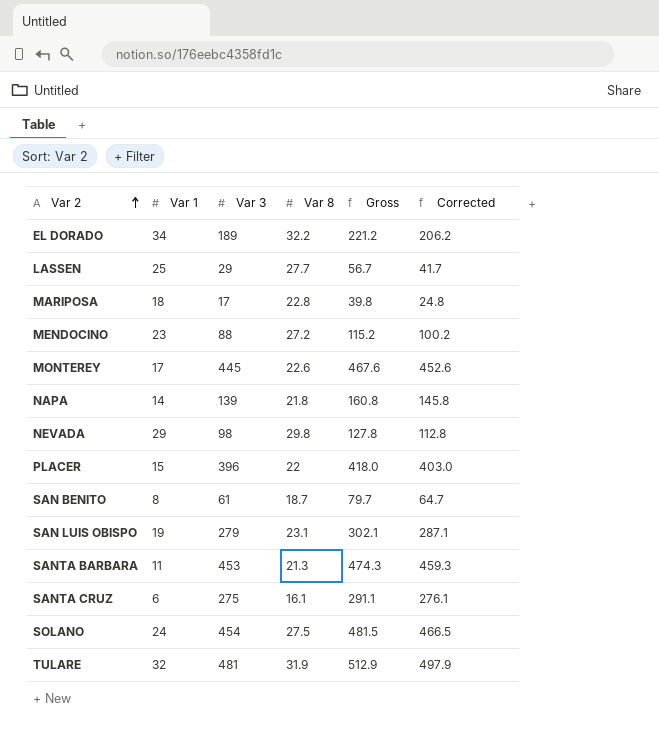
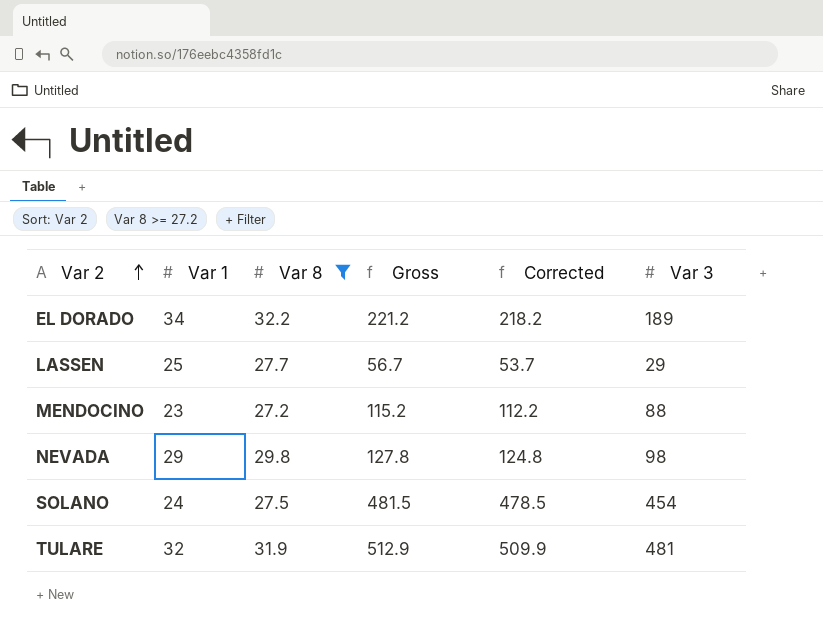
filter: none -> Var 8 >= 27.2
column Corrected | formula: [Gross] - 15 -> [Gross] - 3
column Var 3 | position: 3 -> 6

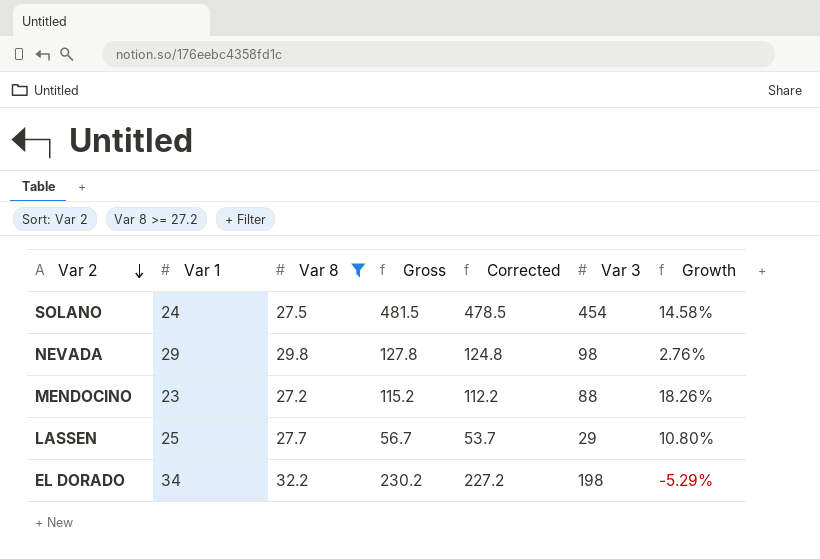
row order: Var 2 ascending -> Var 2 descending
column Growth | formula: none -> ([Var 8] - [Var 1]) / [Var 1]
row TULARE: 32 | 31.9 | 512.9 | 509.9 | 481 -> none
EL DORADO | Gross: 221.2 -> 230.2
EL DORADO | Corrected: 218.2 -> 227.2
EL DORADO | Var 3: 189 -> 198

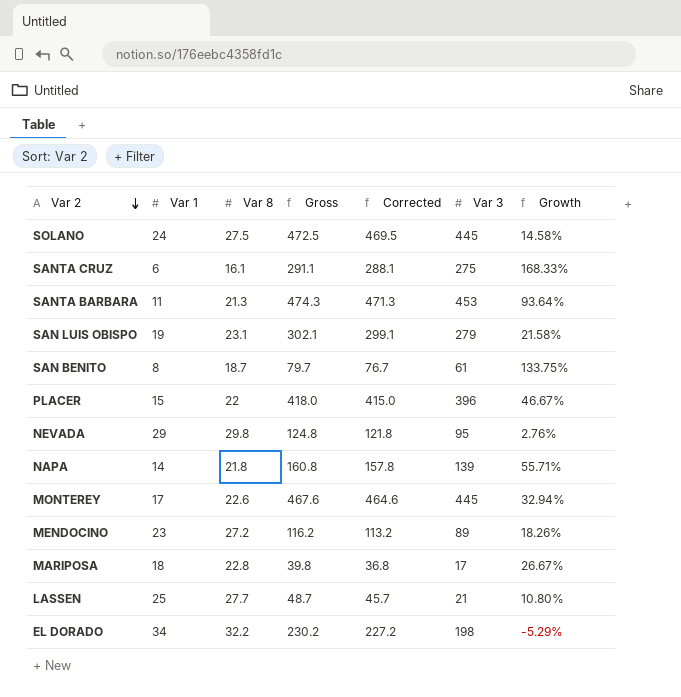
filter: Var 8 >= 27.2 -> none
SOLANO | Gross: 481.5 -> 472.5
SOLANO | Corrected: 478.5 -> 469.5
SOLANO | Var 3: 454 -> 445
NEVADA | Gross: 127.8 -> 124.8
NEVADA | Corrected: 124.8 -> 121.8
NEVADA | Var 3: 98 -> 95
MENDOCINO | Gross: 115.2 -> 116.2
MENDOCINO | Corrected: 112.2 -> 113.2
MENDOCINO | Var 3: 88 -> 89
LASSEN | Gross: 56.7 -> 48.7
LASSEN | Corrected: 53.7 -> 45.7
LASSEN | Var 3: 29 -> 21

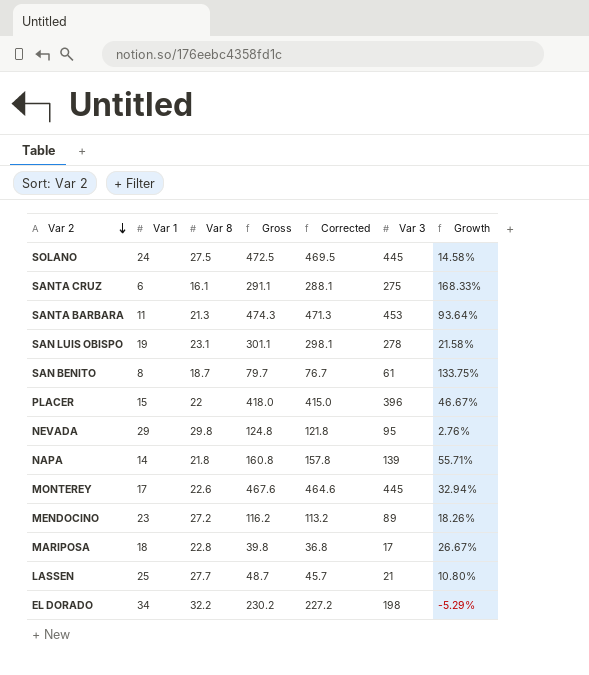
SAN LUIS OBISPO | Gross: 302.1 -> 301.1
SAN LUIS OBISPO | Corrected: 299.1 -> 298.1
SAN LUIS OBISPO | Var 3: 279 -> 278

